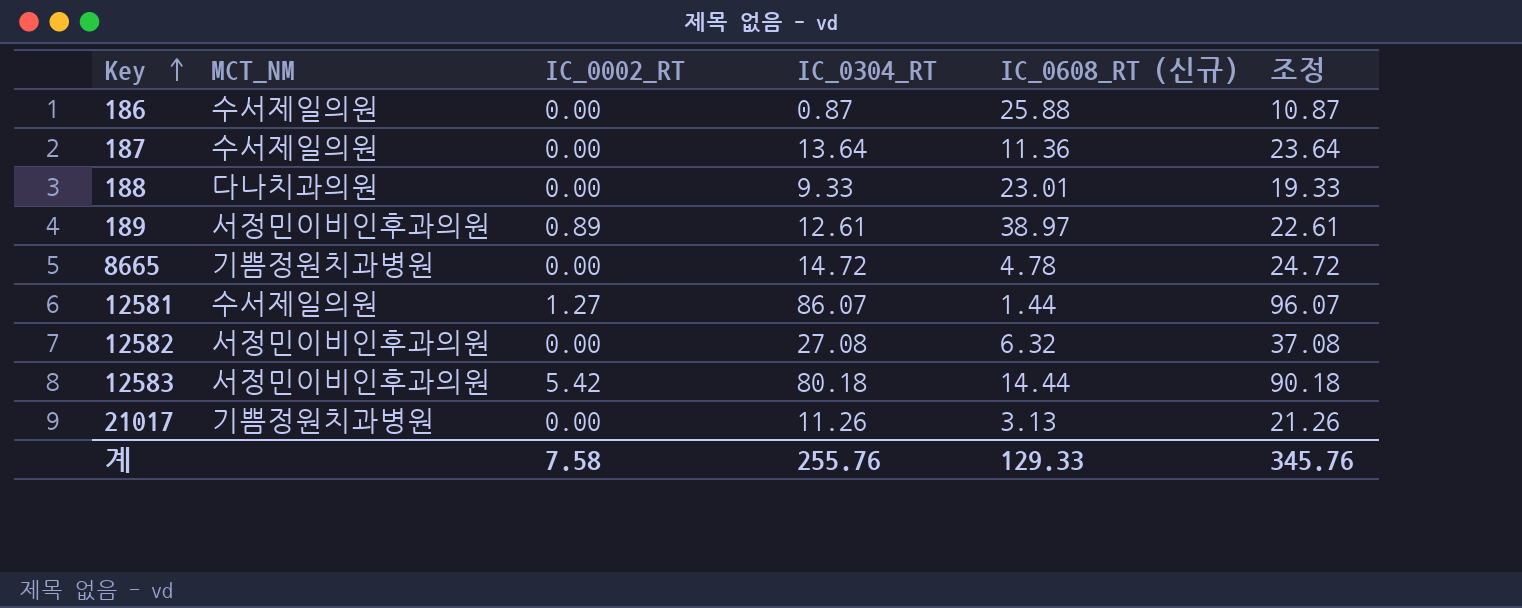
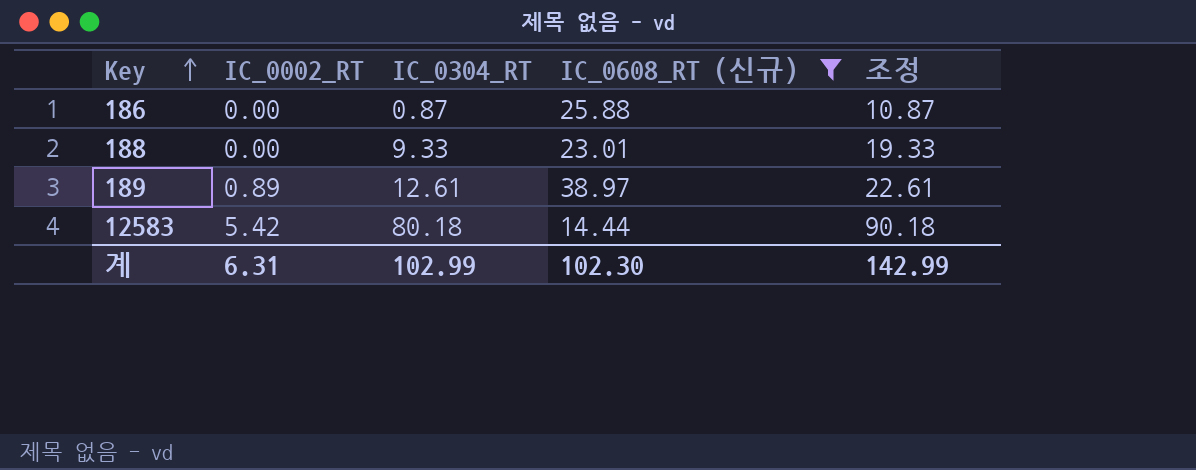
filter: none -> IC_0608_RT (신규) >= 14.44
column MCT_NM | position: 2 -> none
계 | IC_0002_RT: 7.58 -> 6.31
계 | IC_0304_RT: 255.76 -> 102.99
계 | IC_0608_RT (신규): 129.33 -> 102.30
계 | 조정: 345.76 -> 142.99

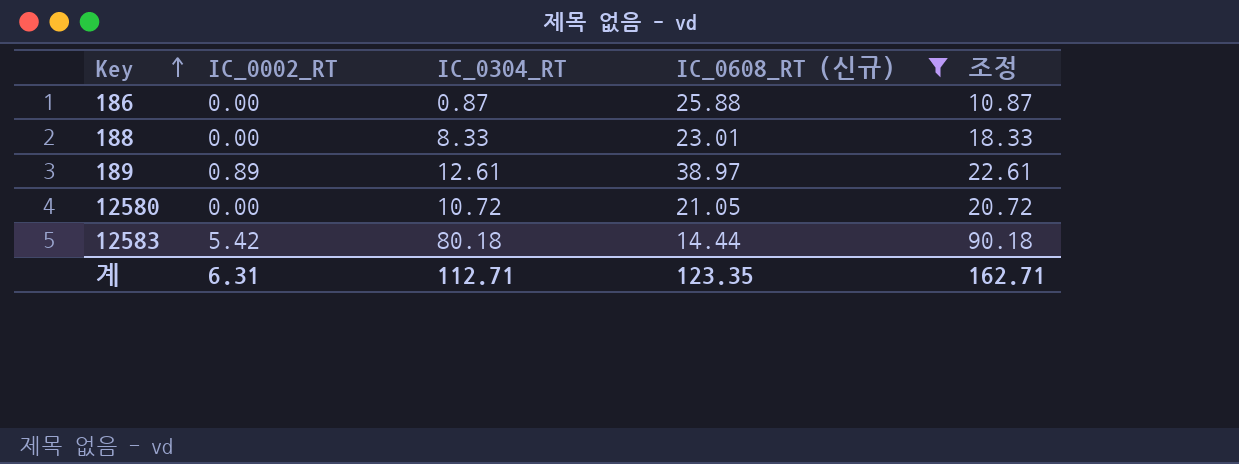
188 | IC_0304_RT: 9.33 -> 8.33
188 | 조정: 19.33 -> 18.33
row 12580: none -> 0.00 | 10.72 | 21.05 | 20.72
계 | IC_0304_RT: 102.99 -> 112.71
계 | IC_0608_RT (신규): 102.30 -> 123.35
계 | 조정: 142.99 -> 162.71

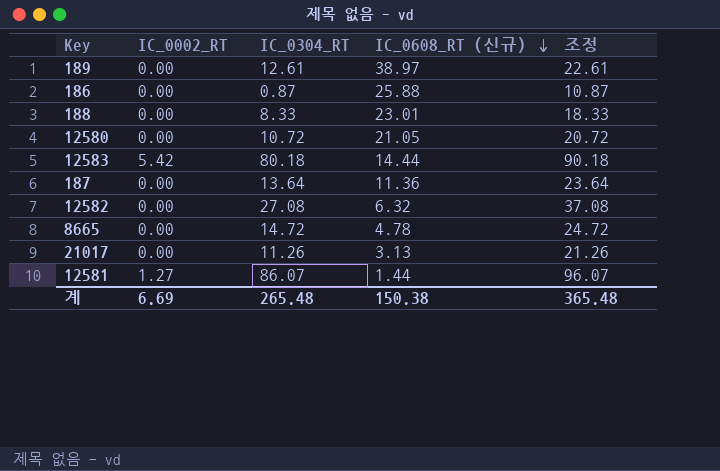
filter: IC_0608_RT (신규) >= 14.44 -> none
row order: Key ascending -> IC_0608_RT (신규) descending
189 | IC_0002_RT: 0.89 -> 0.00
계 | IC_0002_RT: 6.31 -> 6.69
계 | IC_0304_RT: 112.71 -> 265.48
계 | IC_0608_RT (신규): 123.35 -> 150.38
계 | 조정: 162.71 -> 365.48

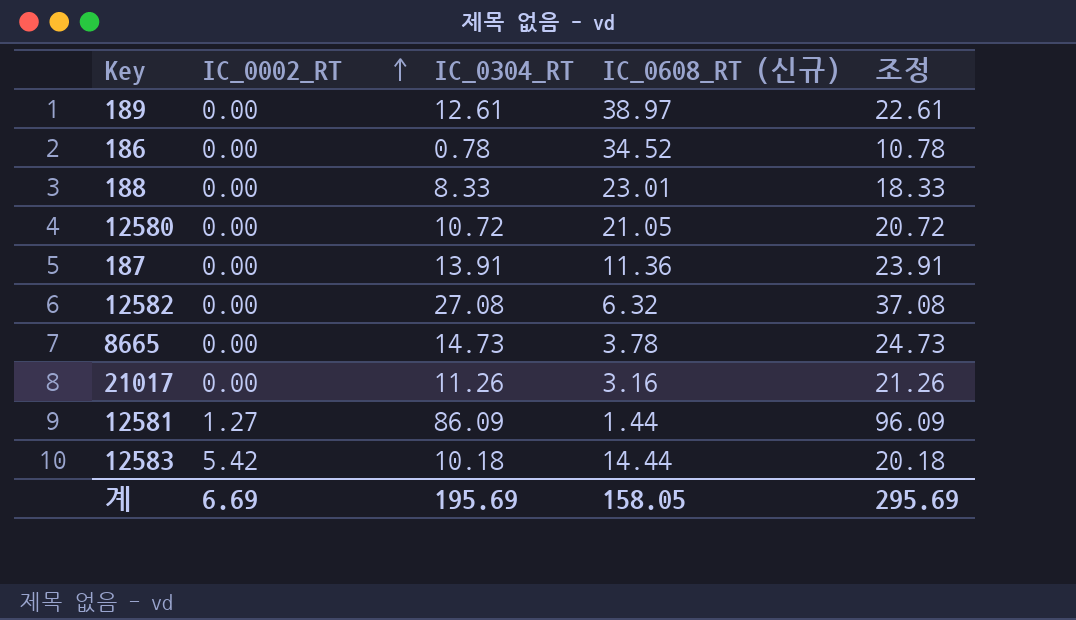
row order: IC_0608_RT (신규) descending -> IC_0002_RT ascending
186 | IC_0304_RT: 0.87 -> 0.78
186 | IC_0608_RT (신규): 25.88 -> 34.52
186 | 조정: 10.87 -> 10.78
187 | IC_0304_RT: 13.64 -> 13.91
187 | 조정: 23.64 -> 23.91
8665 | IC_0304_RT: 14.72 -> 14.73
8665 | IC_0608_RT (신규): 4.78 -> 3.78
8665 | 조정: 24.72 -> 24.73
21017 | IC_0608_RT (신규): 3.13 -> 3.16
12581 | IC_0304_RT: 86.07 -> 86.09
12581 | 조정: 96.07 -> 96.09
12583 | IC_0304_RT: 80.18 -> 10.18
12583 | 조정: 90.18 -> 20.18
계 | IC_0304_RT: 265.48 -> 195.69
계 | IC_0608_RT (신규): 150.38 -> 158.05
계 | 조정: 365.48 -> 295.69

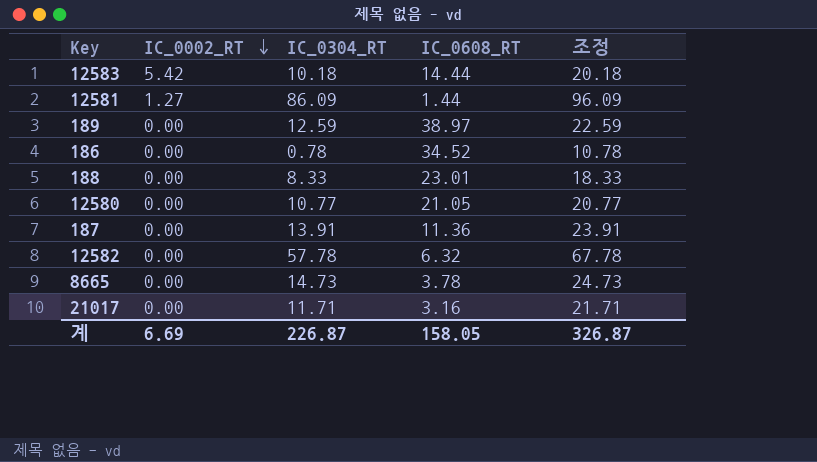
row order: IC_0002_RT ascending -> IC_0002_RT descending
column name: IC_0608_RT (신규) -> IC_0608_RT
189 | IC_0304_RT: 12.61 -> 12.59
189 | 조정: 22.61 -> 22.59
12580 | IC_0304_RT: 10.72 -> 10.77
12580 | 조정: 20.72 -> 20.77
12582 | IC_0304_RT: 27.08 -> 57.78
12582 | 조정: 37.08 -> 67.78
21017 | IC_0304_RT: 11.26 -> 11.71
21017 | 조정: 21.26 -> 21.71
계 | IC_0304_RT: 195.69 -> 226.87
계 | 조정: 295.69 -> 326.87

